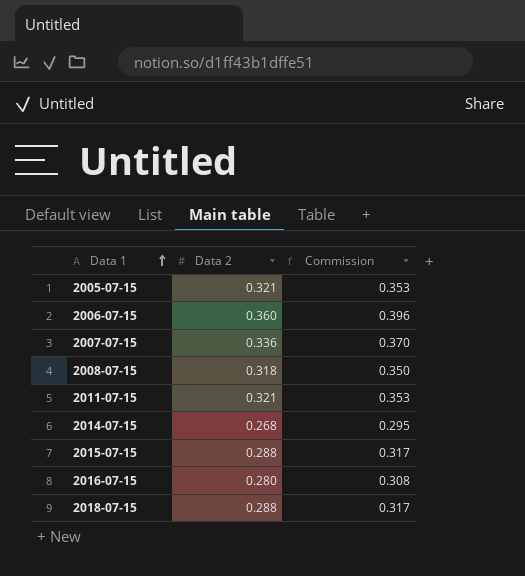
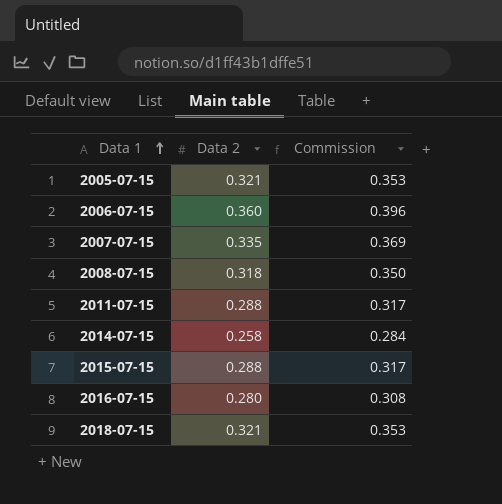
2007-07-15 | Data 2: 0.336 -> 0.335
2007-07-15 | Commission: 0.370 -> 0.369
2011-07-15 | Data 2: 0.321 -> 0.288
2011-07-15 | Commission: 0.353 -> 0.317
2014-07-15 | Data 2: 0.268 -> 0.258
2014-07-15 | Commission: 0.295 -> 0.284
2018-07-15 | Data 2: 0.288 -> 0.321
2018-07-15 | Commission: 0.317 -> 0.353

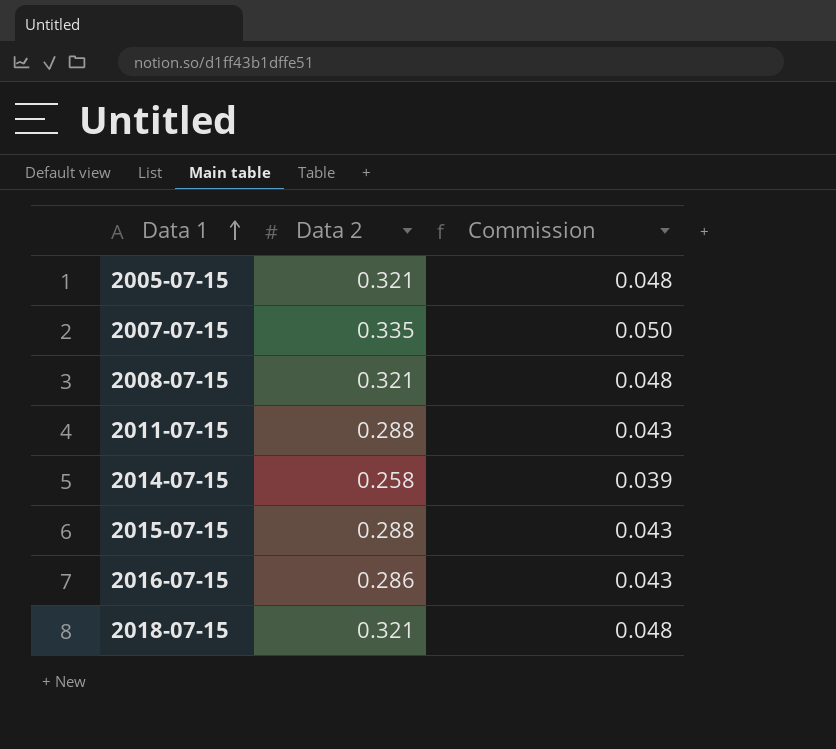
column Commission | formula: [Data 2] * 1.1 -> [Data 2] * 0.15
row 2006-07-15: 0.360 | 0.396 -> none
2008-07-15 | Data 2: 0.318 -> 0.321
2016-07-15 | Data 2: 0.280 -> 0.286

